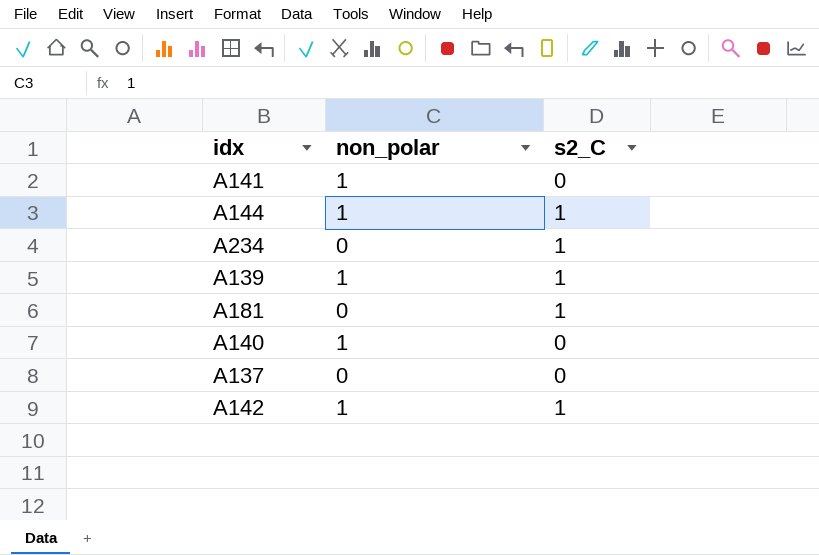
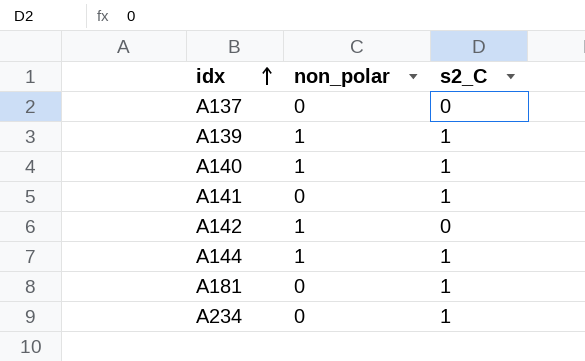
row order: none -> idx ascending
A140 | s2_C: 0 -> 1
A141 | non_polar: 1 -> 0
A141 | s2_C: 0 -> 1
A142 | s2_C: 1 -> 0

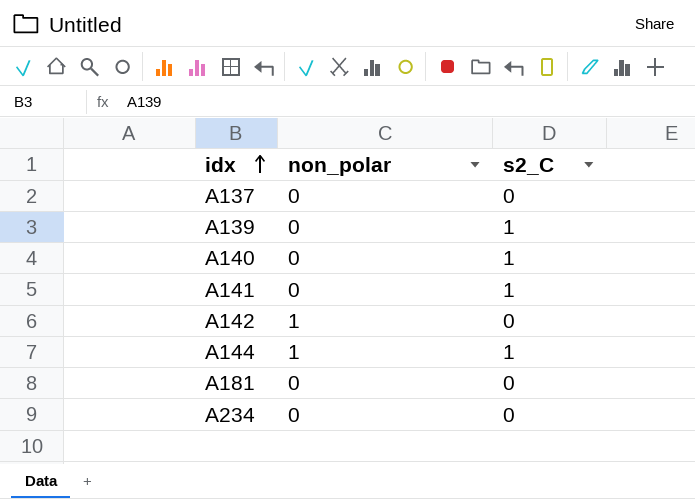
A139 | non_polar: 1 -> 0
A140 | non_polar: 1 -> 0
A181 | s2_C: 1 -> 0
A234 | s2_C: 1 -> 0

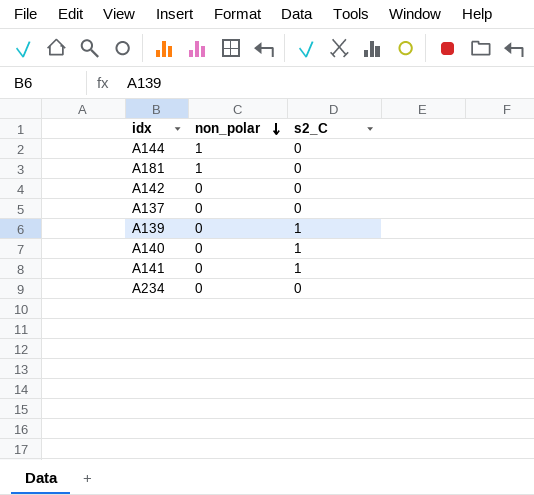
row order: idx ascending -> non_polar descending
A144 | s2_C: 1 -> 0
A181 | non_polar: 0 -> 1
A142 | non_polar: 1 -> 0

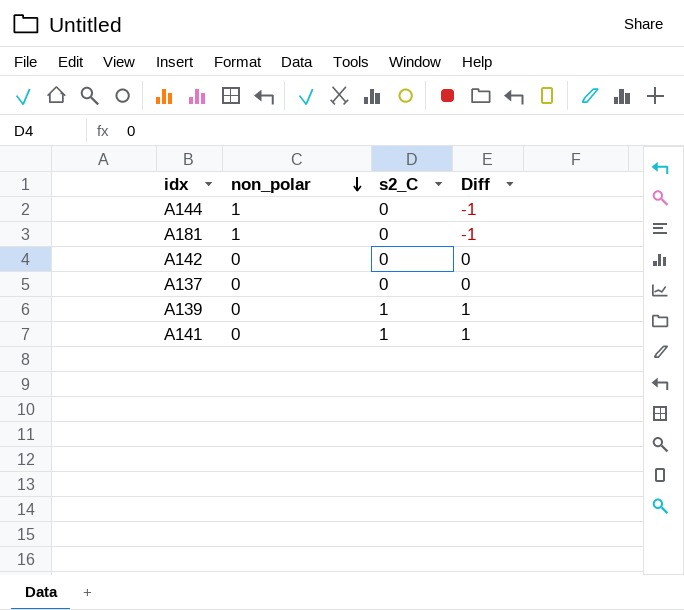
column Diff | formula: none -> [s2_C] - [non_polar]
row A140: 0 | 1 -> none
row A234: 0 | 0 -> none

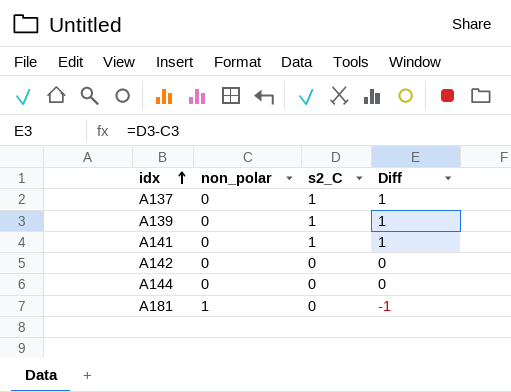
row order: non_polar descending -> idx ascending
A137 | s2_C: 0 -> 1
A137 | Diff: 0 -> 1
A144 | non_polar: 1 -> 0
A144 | Diff: -1 -> 0

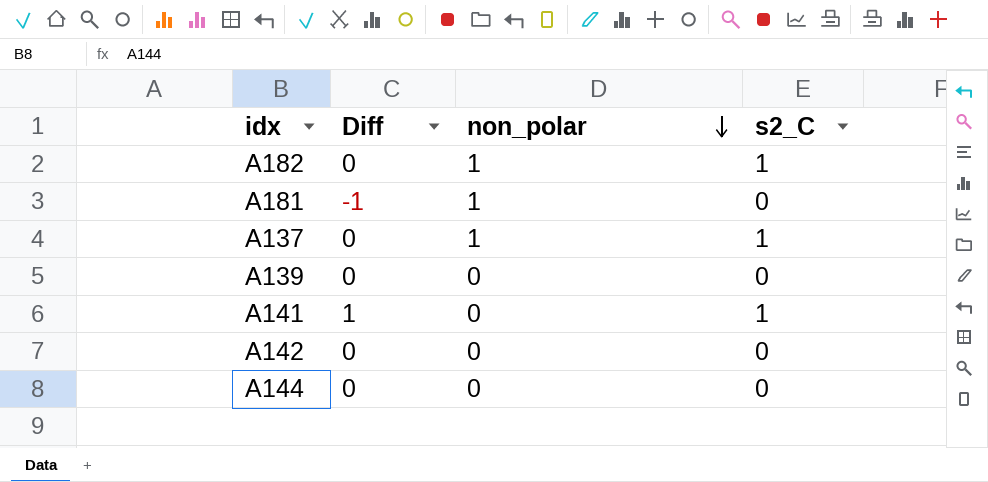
row order: idx ascending -> non_polar descending
column Diff | position: 4 -> 2
row A182: none -> 0 | 1 | 1
A137 | Diff: 1 -> 0
A137 | non_polar: 0 -> 1
A139 | Diff: 1 -> 0
A139 | s2_C: 1 -> 0

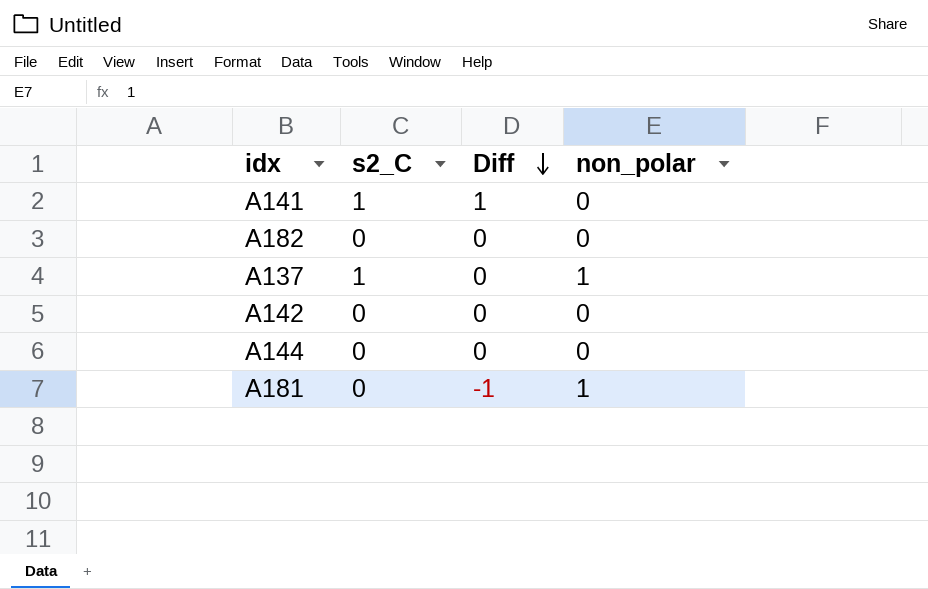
row order: non_polar descending -> Diff descending
column s2_C | position: 4 -> 2
row A139: 0 | 0 | 0 -> none
A182 | s2_C: 1 -> 0
A182 | non_polar: 1 -> 0

